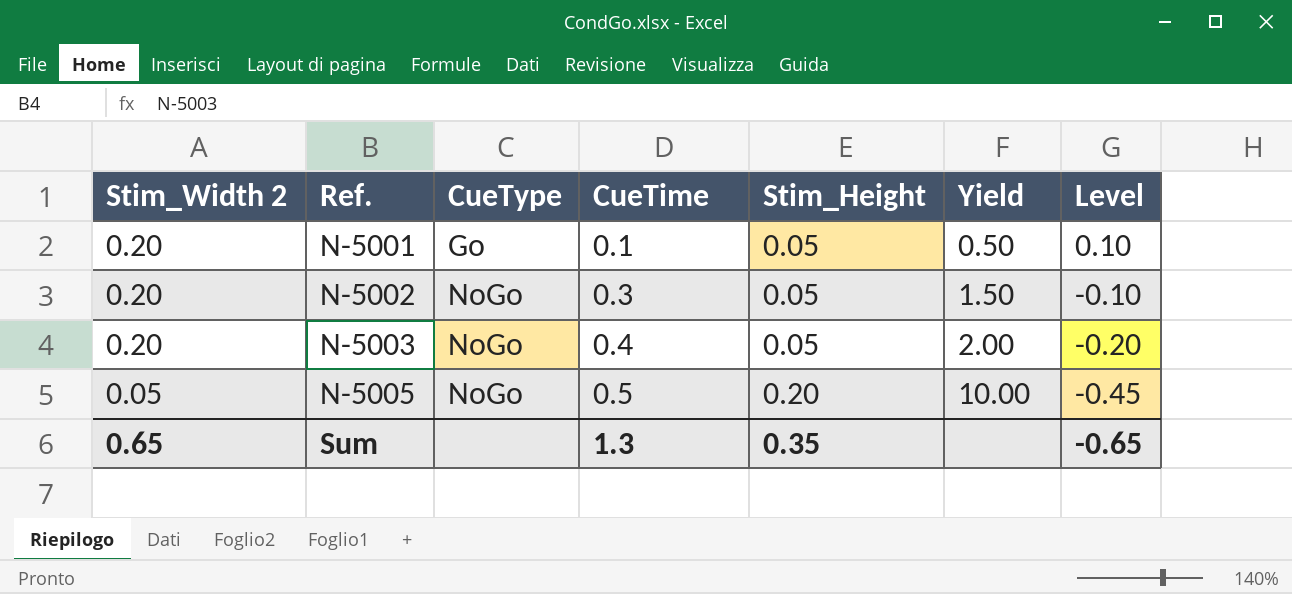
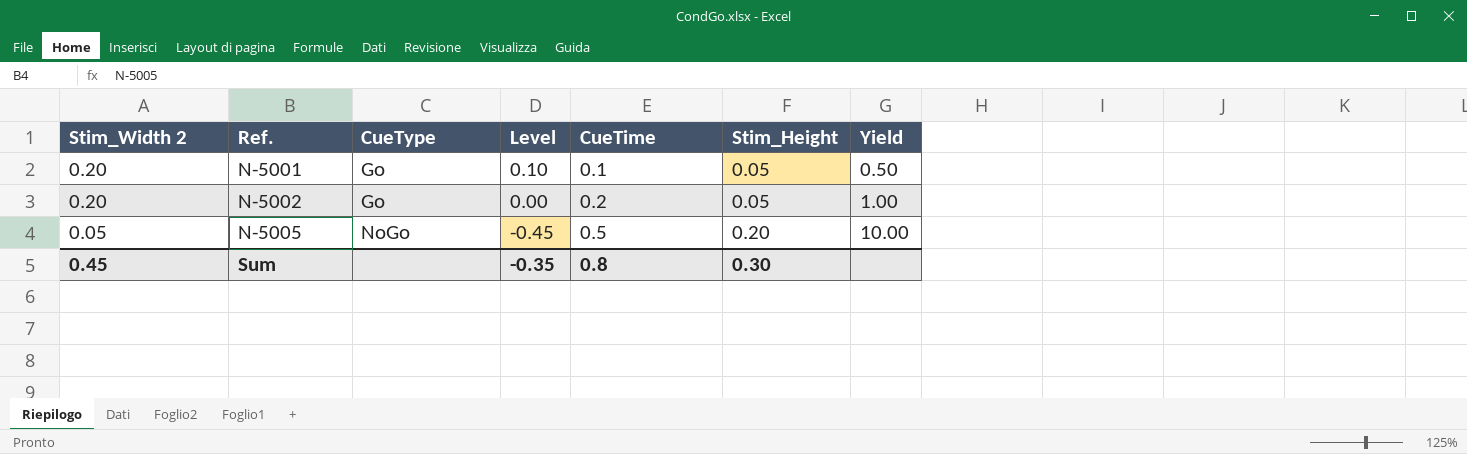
column Level | position: 7 -> 4
row N-5003: 0.20 | NoGo | 0.4 | 0.05 | 2.00 | -0.20 -> none
N-5002 | CueType: NoGo -> Go
N-5002 | Level: -0.10 -> 0.00
N-5002 | CueTime: 0.3 -> 0.2
N-5002 | Yield: 1.50 -> 1.00
Sum | Stim_Width 2: 0.65 -> 0.45
Sum | Level: -0.65 -> -0.35
Sum | CueTime: 1.3 -> 0.8
Sum | Stim_Height: 0.35 -> 0.30

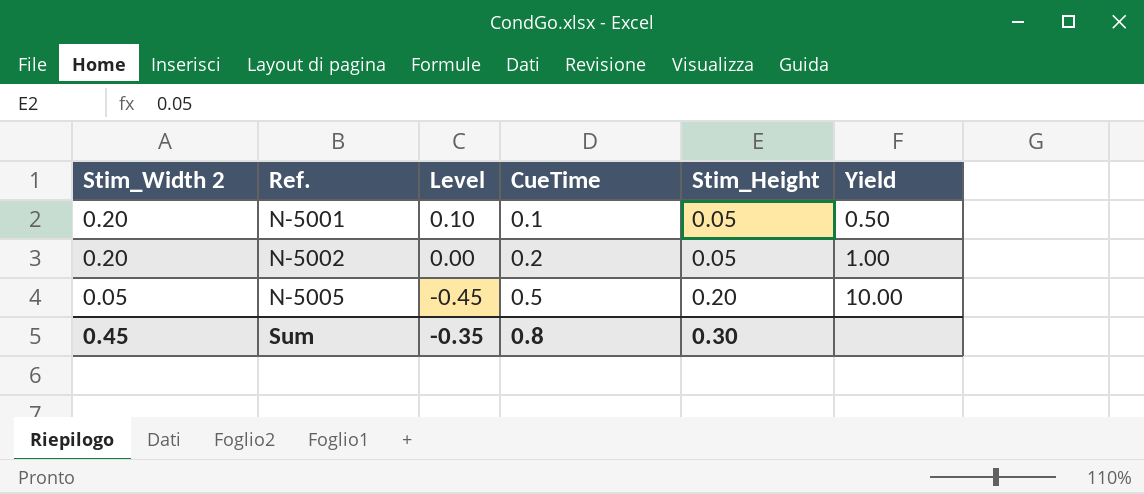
column CueType | position: 3 -> none

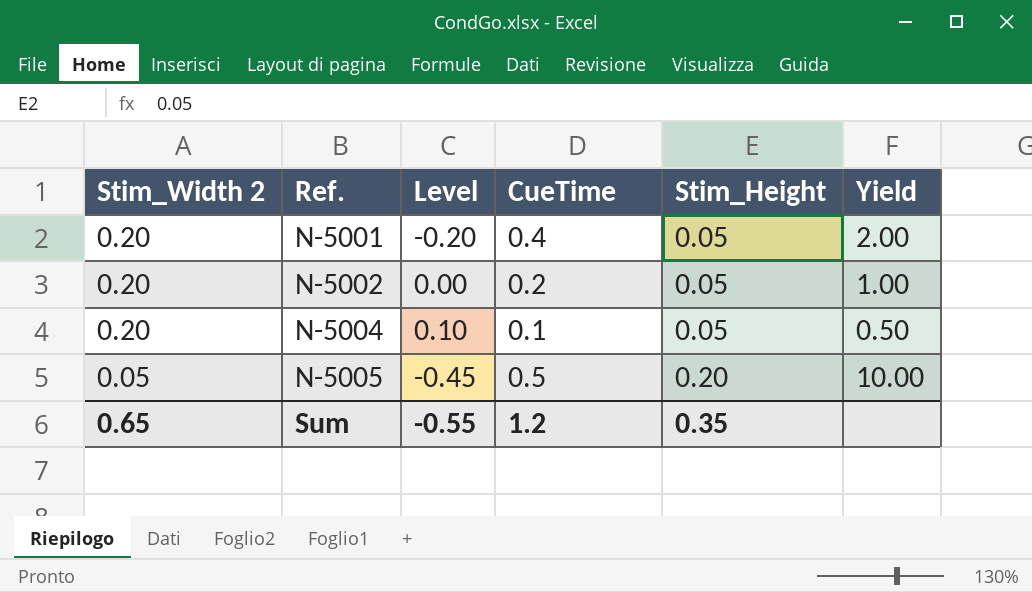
N-5001 | Level: 0.10 -> -0.20
N-5001 | CueTime: 0.1 -> 0.4
N-5001 | Yield: 0.50 -> 2.00
row N-5004: none -> 0.20 | 0.10 | 0.1 | 0.05 | 0.50
Sum | Stim_Width 2: 0.45 -> 0.65
Sum | Level: -0.35 -> -0.55
Sum | CueTime: 0.8 -> 1.2
Sum | Stim_Height: 0.30 -> 0.35

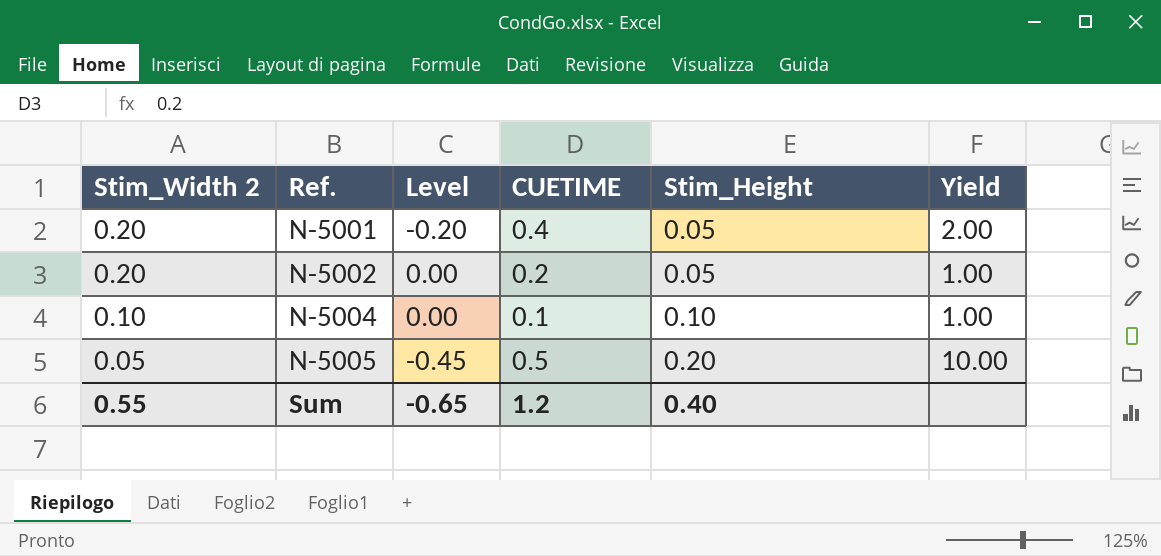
column name: CueTime -> CUETIME
N-5004 | Stim_Width 2: 0.20 -> 0.10
N-5004 | Level: 0.10 -> 0.00
N-5004 | Stim_Height: 0.05 -> 0.10
N-5004 | Yield: 0.50 -> 1.00
Sum | Stim_Width 2: 0.65 -> 0.55
Sum | Level: -0.55 -> -0.65
Sum | Stim_Height: 0.35 -> 0.40

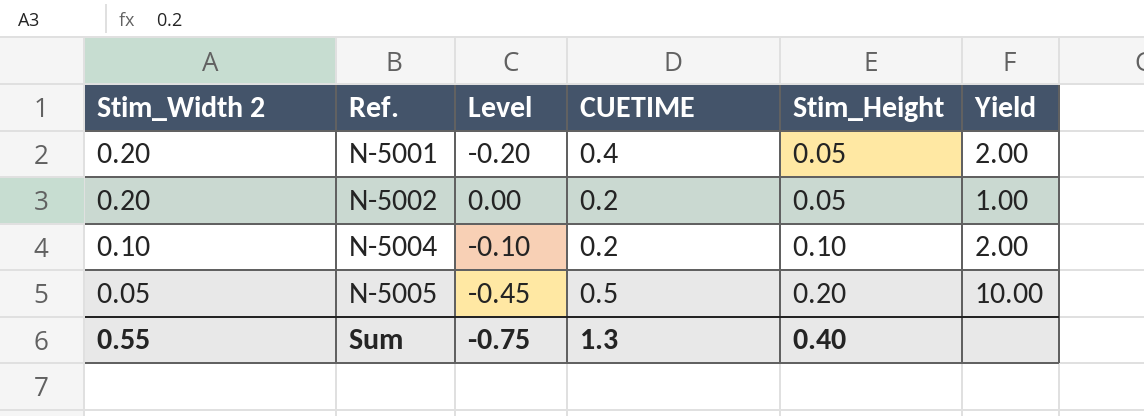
N-5004 | Level: 0.00 -> -0.10
N-5004 | CUETIME: 0.1 -> 0.2
N-5004 | Yield: 1.00 -> 2.00
Sum | Level: -0.65 -> -0.75
Sum | CUETIME: 1.2 -> 1.3

